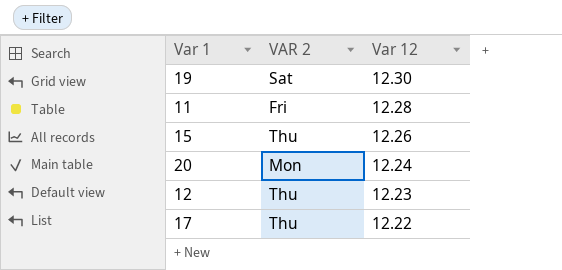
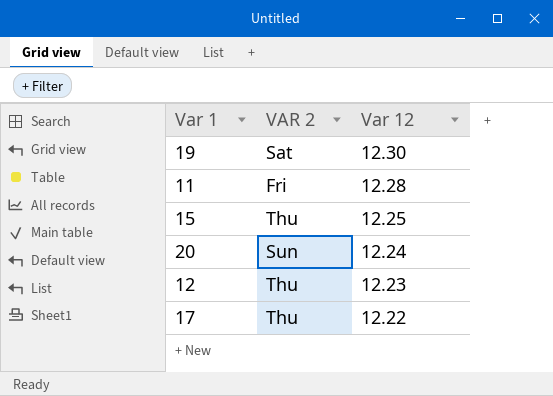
15 | Var 12: 12.26 -> 12.25
20 | VAR 2: Mon -> Sun

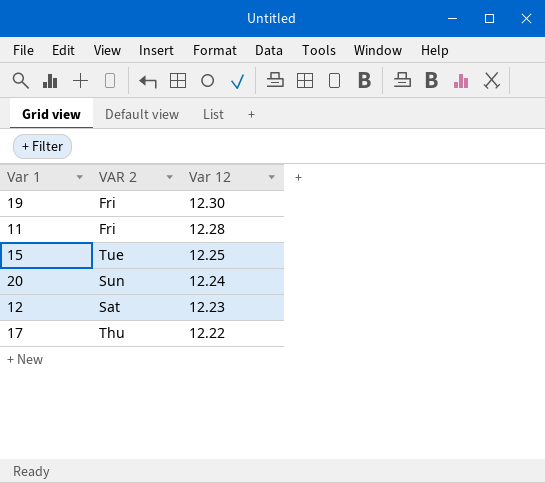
19 | VAR 2: Sat -> Fri
15 | VAR 2: Thu -> Tue
12 | VAR 2: Thu -> Sat

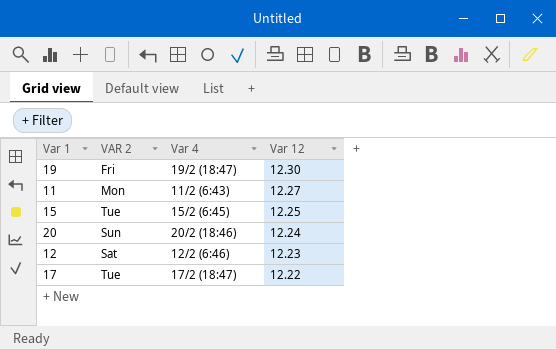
column Var 4 | position: none -> 3
11 | VAR 2: Fri -> Mon
11 | Var 12: 12.28 -> 12.27
17 | VAR 2: Thu -> Tue

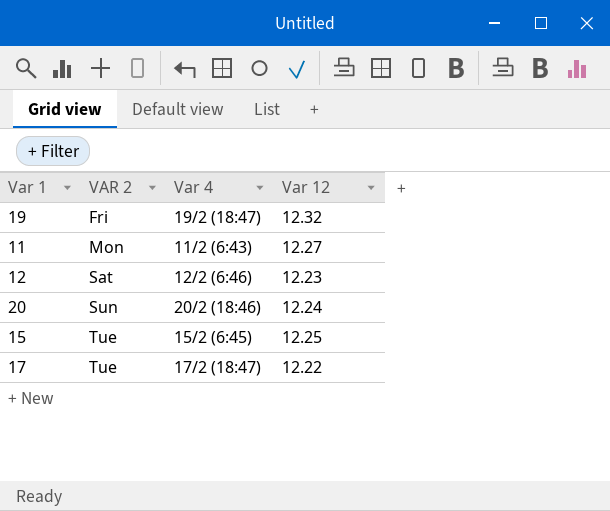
row order: Var 12 descending -> VAR 2 ascending
19 | Var 12: 12.30 -> 12.32

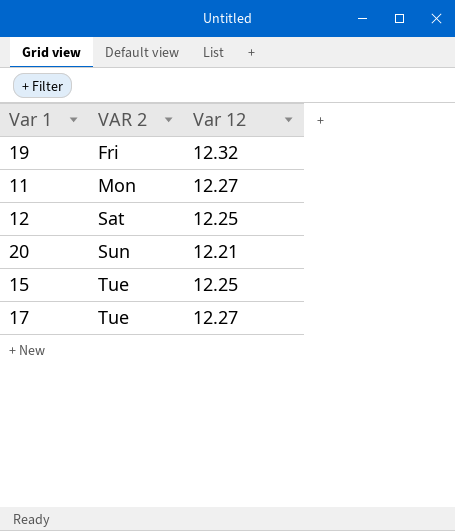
column Var 4 | position: 3 -> none
12 | Var 12: 12.23 -> 12.25
20 | Var 12: 12.24 -> 12.21
17 | Var 12: 12.22 -> 12.27

